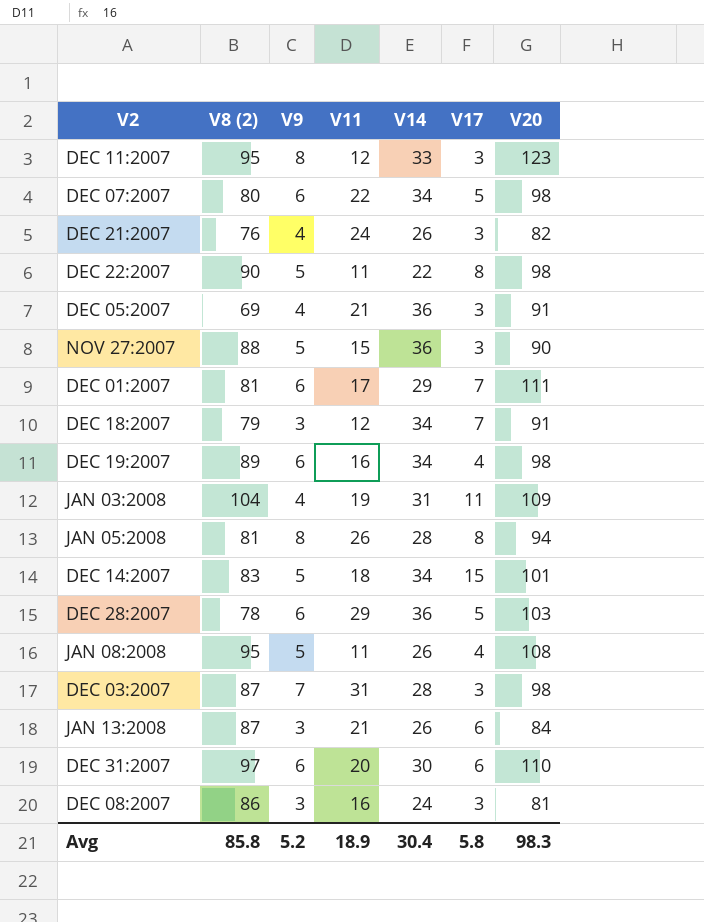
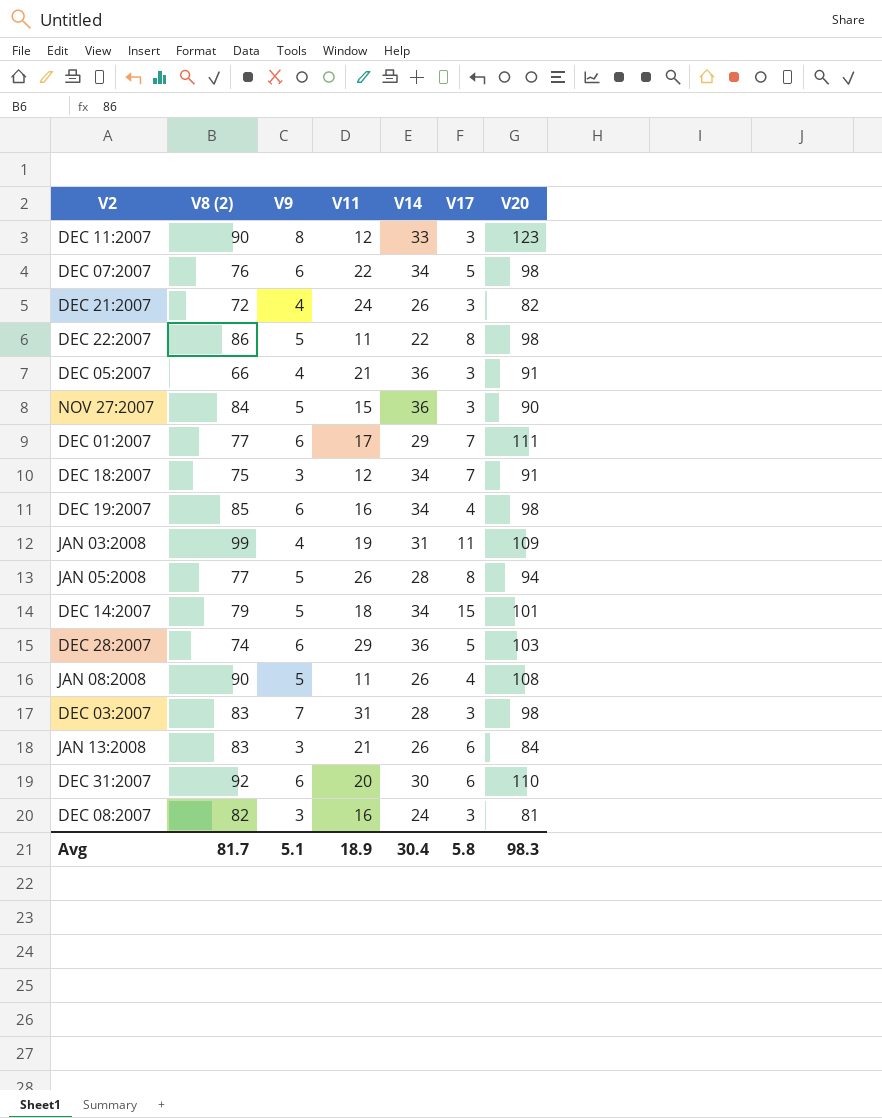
DEC 11:2007 | V8 (2): 95 -> 90
DEC 07:2007 | V8 (2): 80 -> 76
DEC 21:2007 | V8 (2): 76 -> 72
DEC 22:2007 | V8 (2): 90 -> 86
DEC 05:2007 | V8 (2): 69 -> 66
NOV 27:2007 | V8 (2): 88 -> 84
DEC 01:2007 | V8 (2): 81 -> 77
DEC 18:2007 | V8 (2): 79 -> 75
DEC 19:2007 | V8 (2): 89 -> 85
JAN 03:2008 | V8 (2): 104 -> 99
JAN 05:2008 | V8 (2): 81 -> 77
JAN 05:2008 | V9: 8 -> 5
DEC 14:2007 | V8 (2): 83 -> 79
DEC 28:2007 | V8 (2): 78 -> 74
JAN 08:2008 | V8 (2): 95 -> 90
DEC 03:2007 | V8 (2): 87 -> 83
JAN 13:2008 | V8 (2): 87 -> 83
DEC 31:2007 | V8 (2): 97 -> 92
DEC 08:2007 | V8 (2): 86 -> 82
Avg | V8 (2): 85.8 -> 81.7
Avg | V9: 5.2 -> 5.1

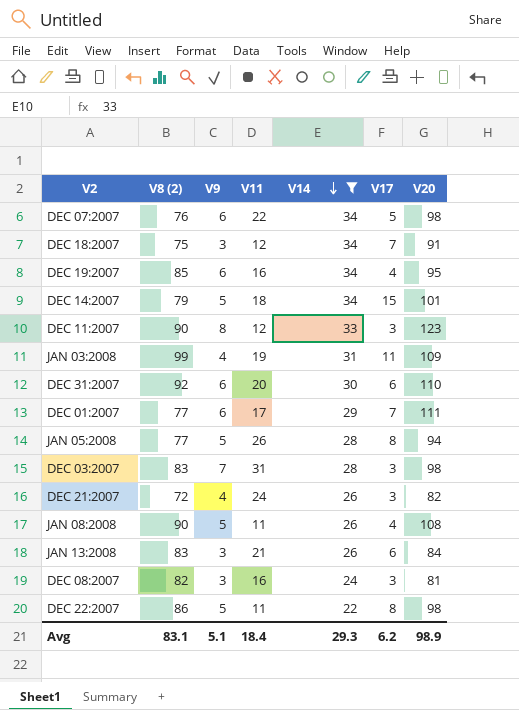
filter: none -> V14 != 36
row order: none -> V14 descending
DEC 19:2007 | V20: 98 -> 95
Avg | V8 (2): 81.7 -> 83.1
Avg | V11: 18.9 -> 18.4
Avg | V14: 30.4 -> 29.3
Avg | V17: 5.8 -> 6.2
Avg | V20: 98.3 -> 98.9

